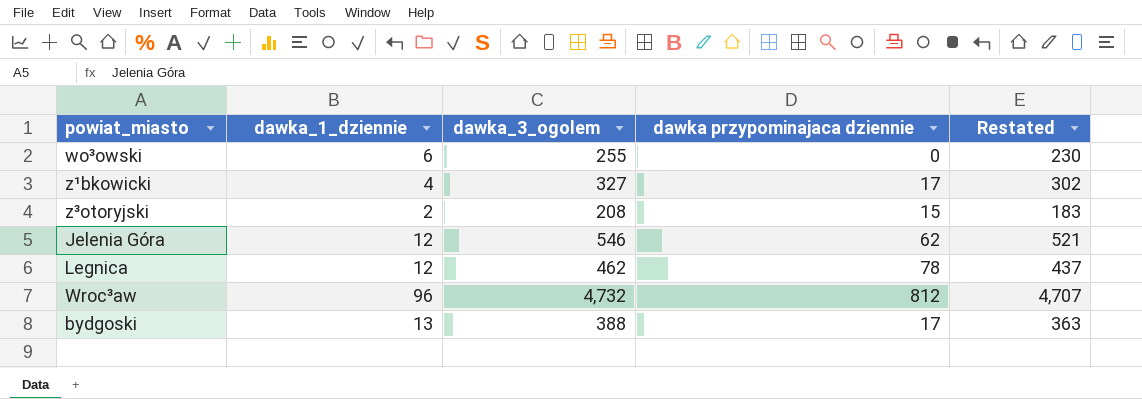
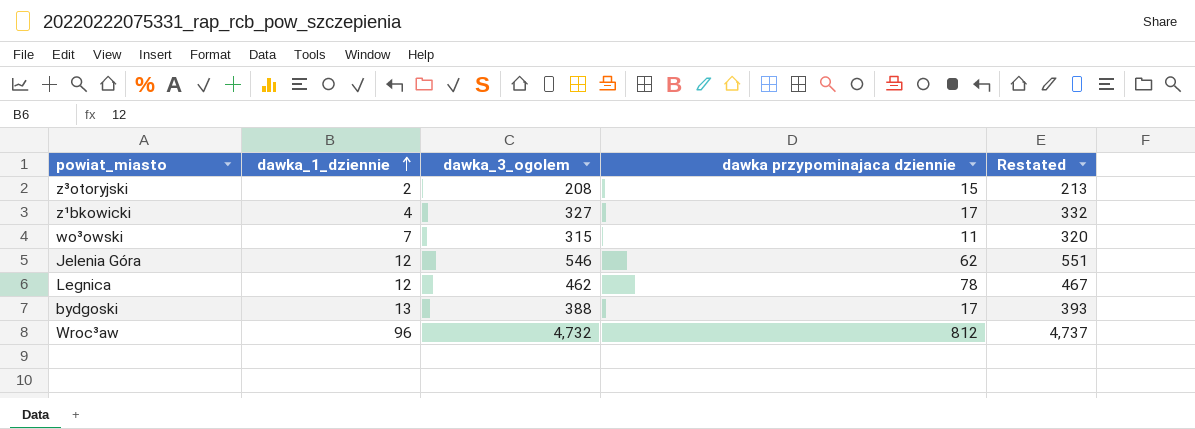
row order: none -> dawka_1_dziennie ascending
column Restated | formula: [dawka_3_ogolem] - 25 -> [dawka_3_ogolem] + 5
wo³owski | dawka_1_dziennie: 6 -> 7
wo³owski | dawka_3_ogolem: 255 -> 315
wo³owski | dawka przypominajaca dziennie: 0 -> 11

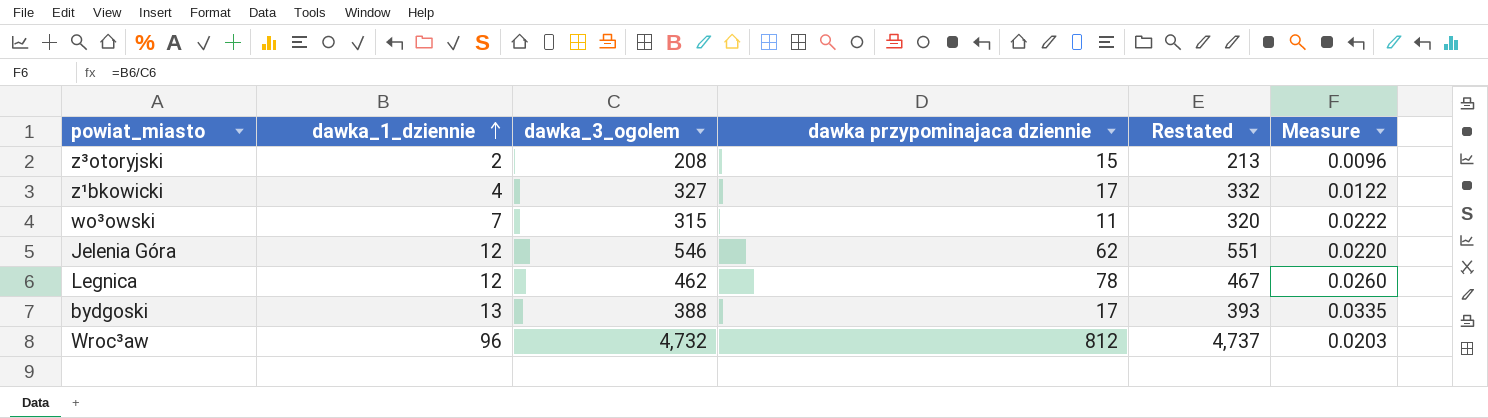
column Measure | formula: none -> [dawka_1_dziennie] / [dawka_3_ogolem]

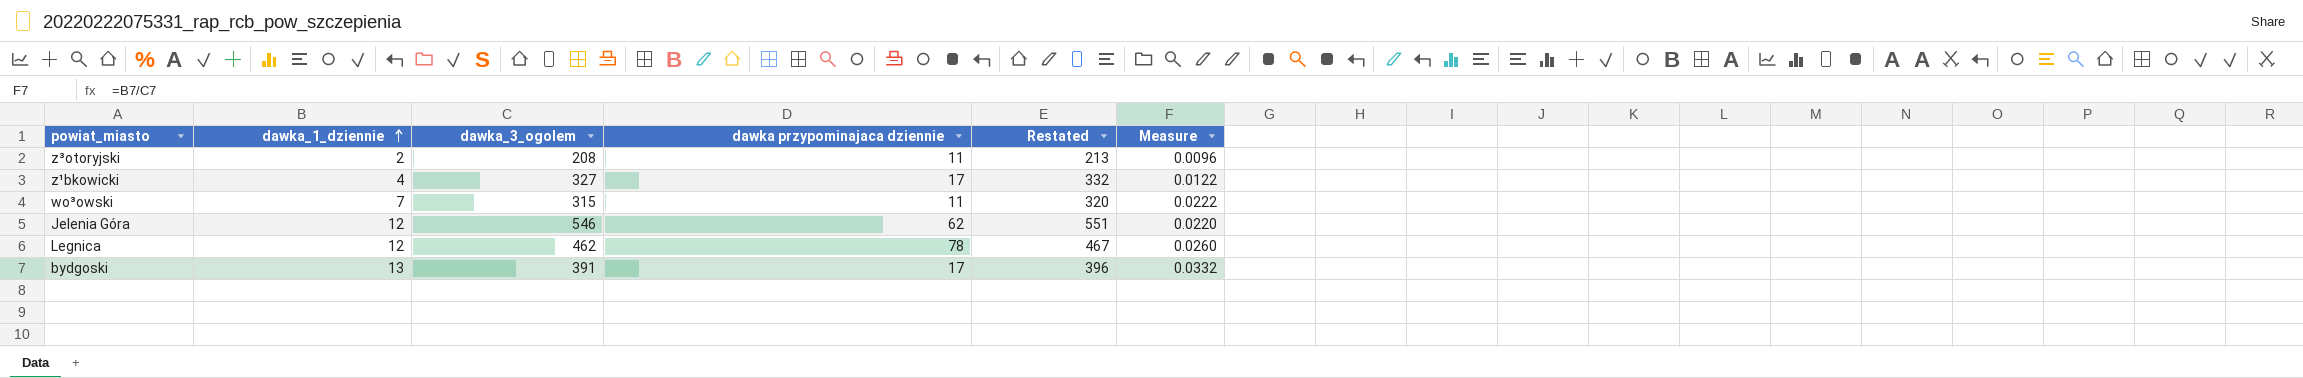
row Wroc³aw: 96 | 4,732 | 812 | 4,737 | 0.0203 -> none
z³otoryjski | dawka przypominajaca dziennie: 15 -> 11
bydgoski | dawka_3_ogolem: 388 -> 391
bydgoski | Restated: 393 -> 396
bydgoski | Measure: 0.0335 -> 0.0332

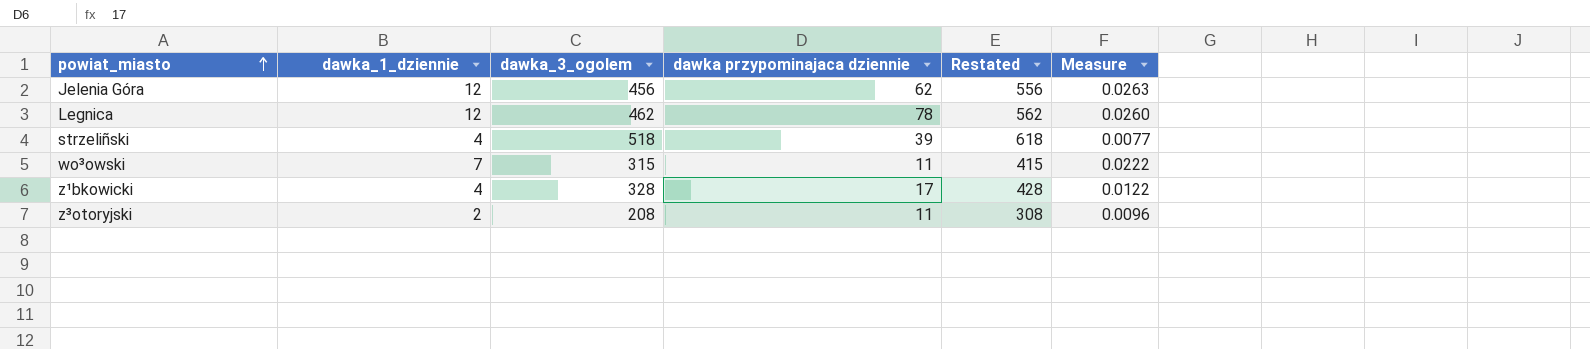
row order: dawka_1_dziennie ascending -> powiat_miasto ascending
column Restated | formula: [dawka_3_ogolem] + 5 -> [dawka_3_ogolem] + 100
row bydgoski: 13 | 391 | 17 | 396 | 0.0332 -> none
Jelenia Góra | dawka_3_ogolem: 546 -> 456
Jelenia Góra | Measure: 0.0220 -> 0.0263
row strzeliñski: none -> 4 | 518 | 39 | 618 | 0.0077
z¹bkowicki | dawka_3_ogolem: 327 -> 328

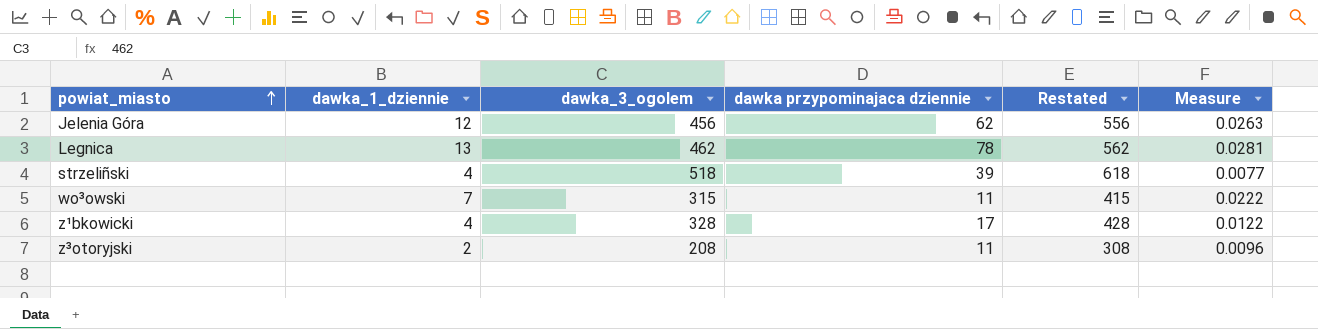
Legnica | dawka_1_dziennie: 12 -> 13
Legnica | Measure: 0.0260 -> 0.0281

